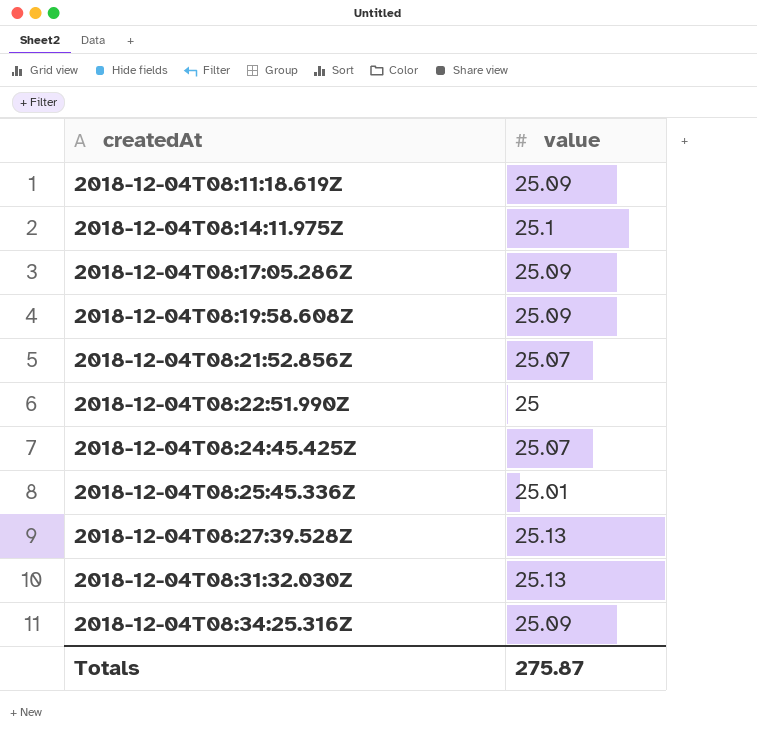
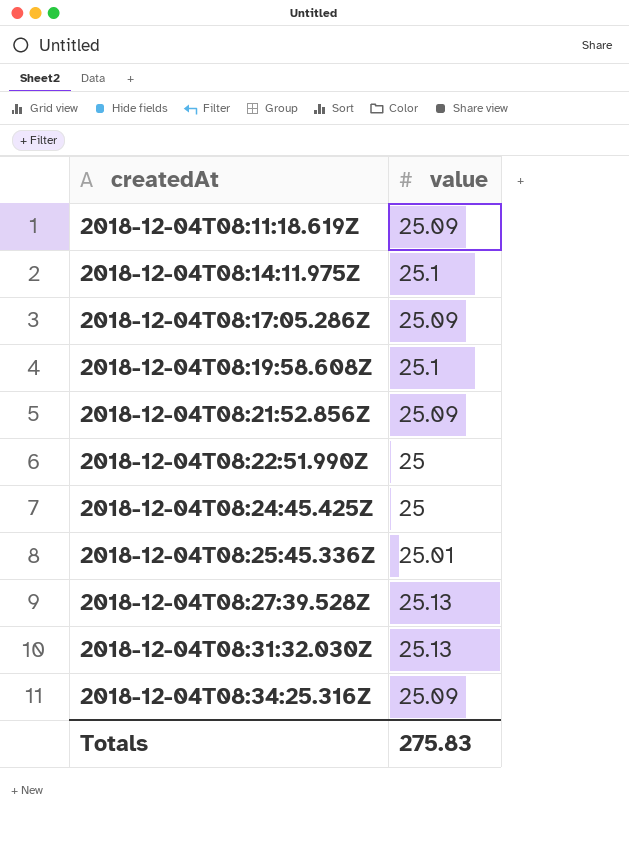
2018-12-04T08:19:58.608Z | value: 25.09 -> 25.1
2018-12-04T08:21:52.856Z | value: 25.07 -> 25.09
2018-12-04T08:24:45.425Z | value: 25.07 -> 25
Totals | value: 275.87 -> 275.83

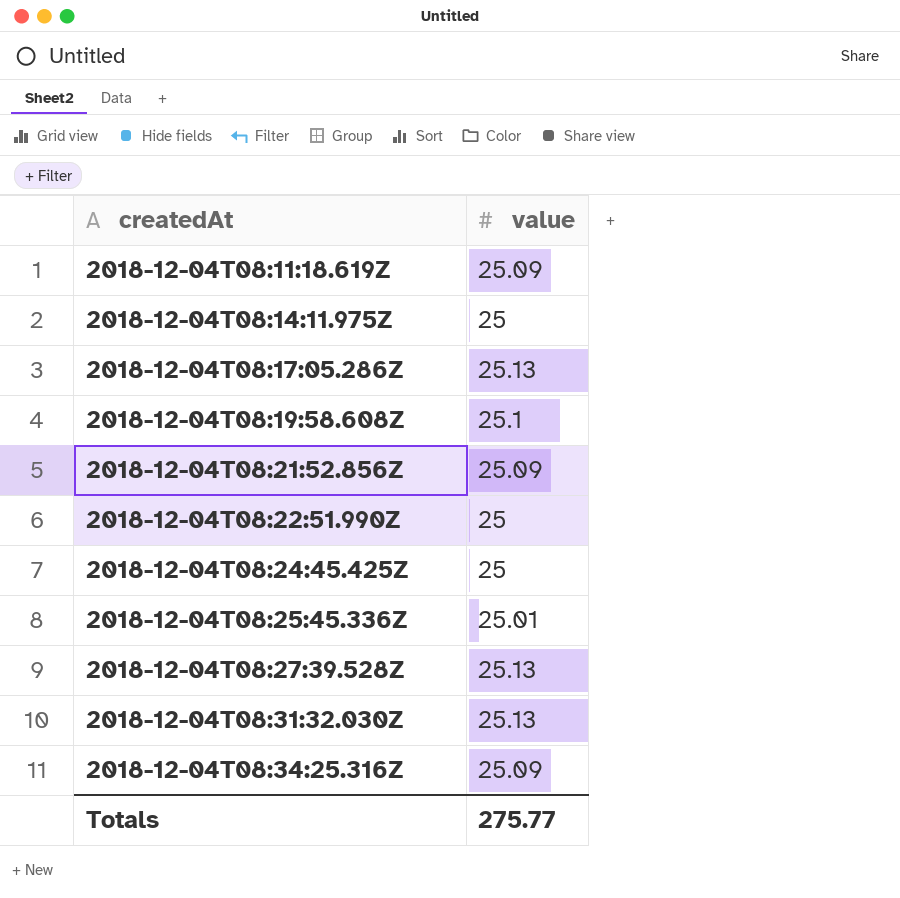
2018-12-04T08:14:11.975Z | value: 25.1 -> 25
2018-12-04T08:17:05.286Z | value: 25.09 -> 25.13
Totals | value: 275.83 -> 275.77

